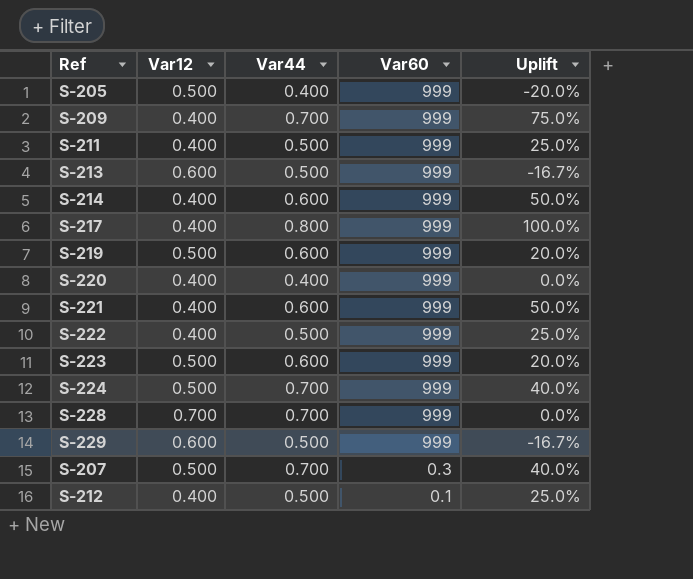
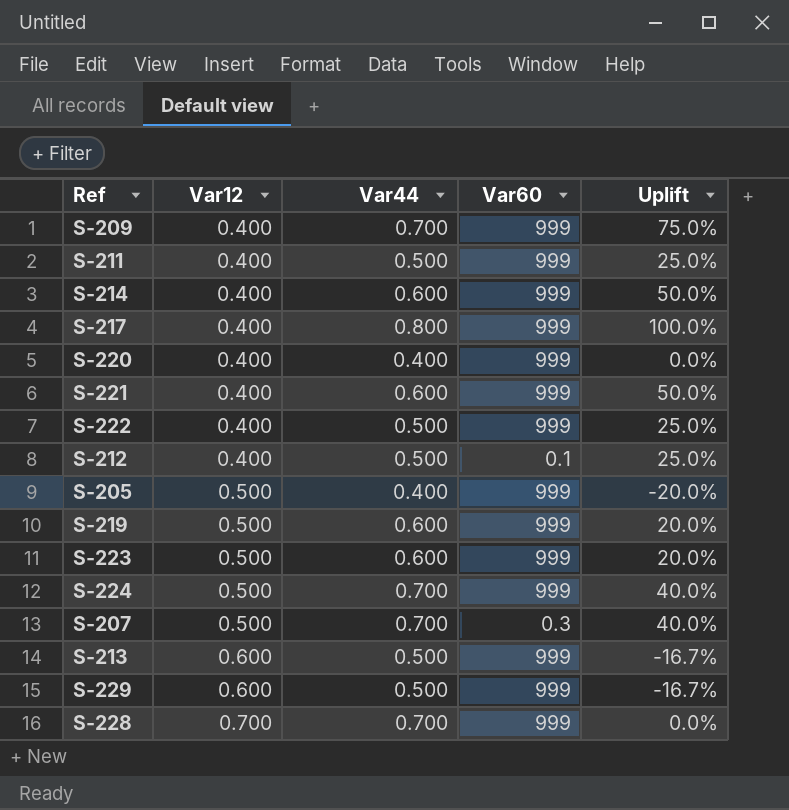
row order: Var60 descending -> Var12 ascending

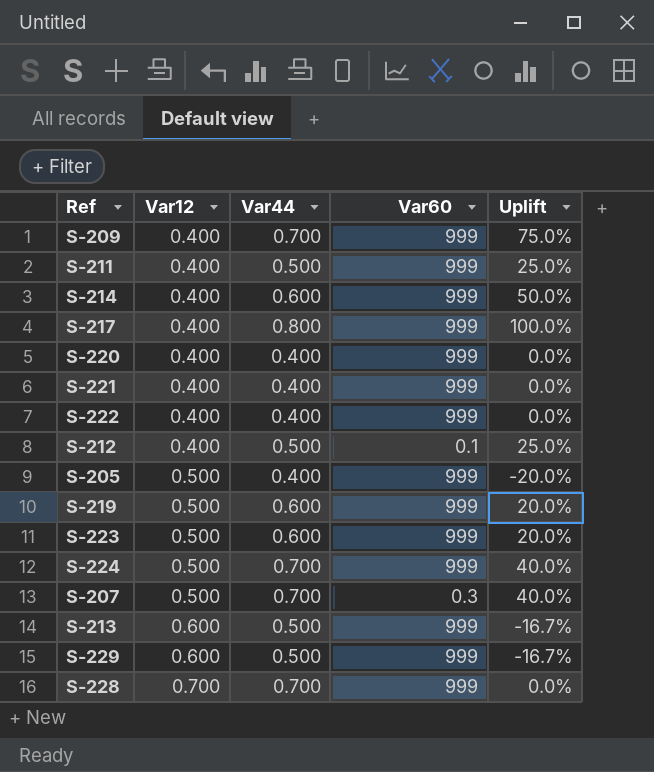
S-221 | Var44: 0.600 -> 0.400
S-221 | Uplift: 50.0% -> 0.0%
S-222 | Var44: 0.500 -> 0.400
S-222 | Uplift: 25.0% -> 0.0%

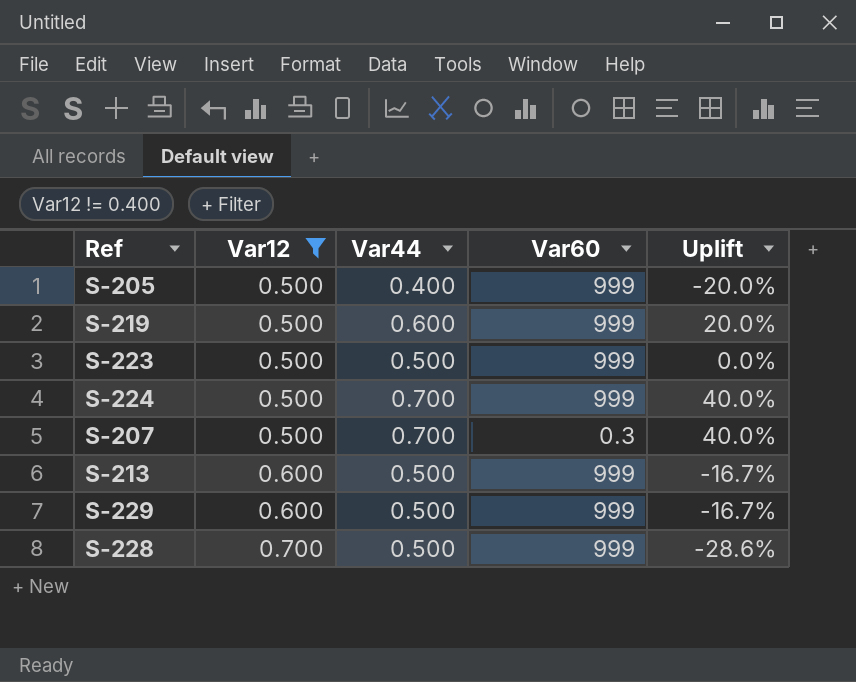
filter: none -> Var12 != 0.400
S-223 | Var44: 0.600 -> 0.500
S-223 | Uplift: 20.0% -> 0.0%
S-228 | Var44: 0.700 -> 0.500
S-228 | Uplift: 0.0% -> -28.6%

